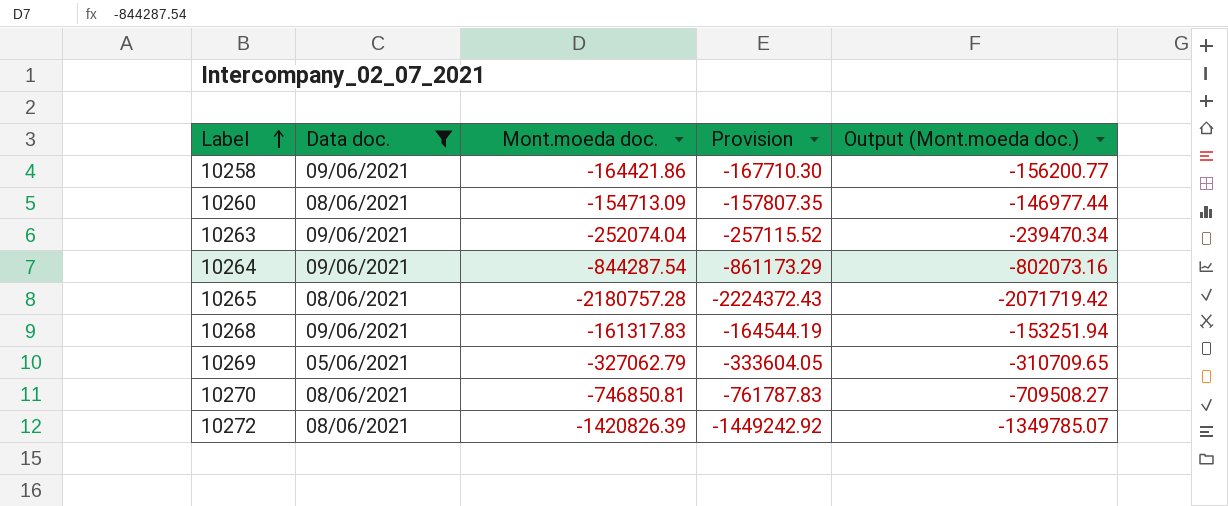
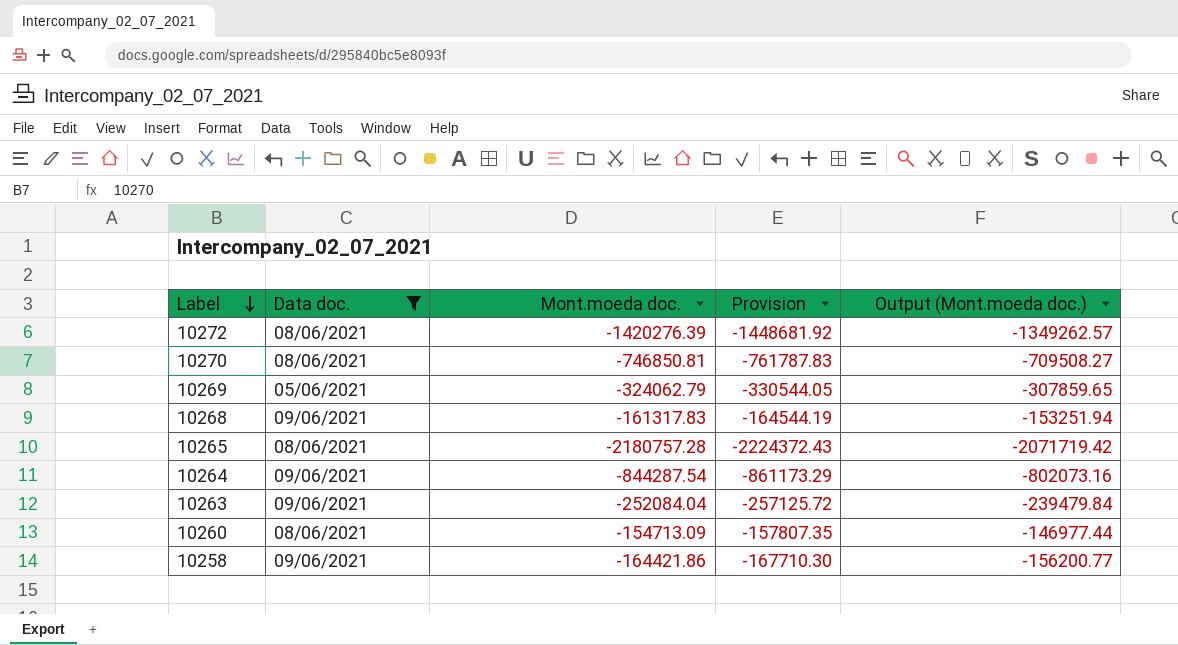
row order: Label ascending -> Label descending
10272 | Mont.moeda doc.: -1420826.39 -> -1420276.39
10272 | Provision: -1449242.92 -> -1448681.92
10272 | Output (Mont.moeda doc.): -1349785.07 -> -1349262.57
10269 | Mont.moeda doc.: -327062.79 -> -324062.79
10269 | Provision: -333604.05 -> -330544.05
10269 | Output (Mont.moeda doc.): -310709.65 -> -307859.65
10263 | Mont.moeda doc.: -252074.04 -> -252084.04
10263 | Provision: -257115.52 -> -257125.72
10263 | Output (Mont.moeda doc.): -239470.34 -> -239479.84

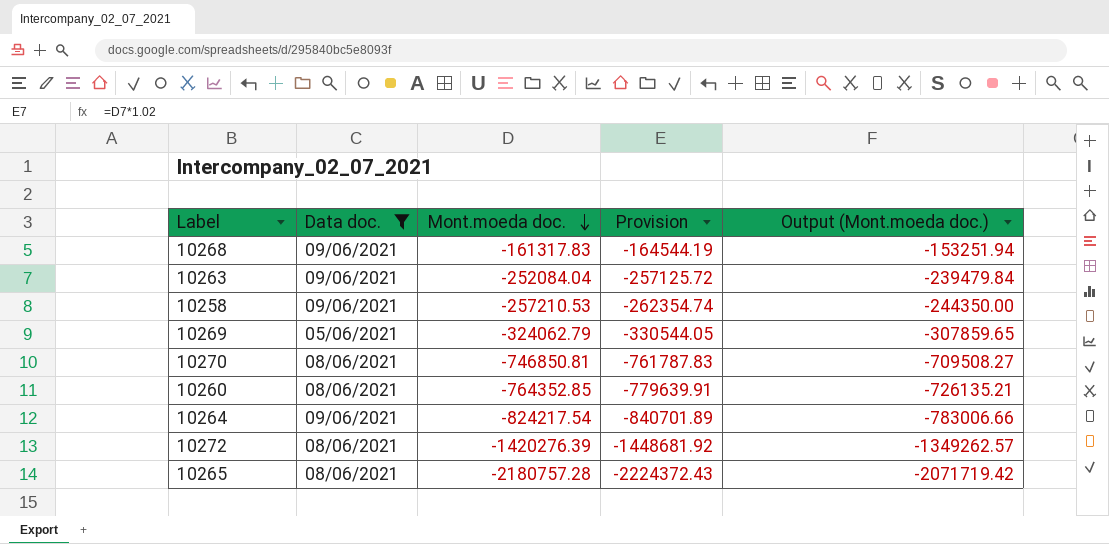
row order: Label descending -> Mont.moeda doc. descending
10258 | Mont.moeda doc.: -164421.86 -> -257210.53
10258 | Provision: -167710.30 -> -262354.74
10258 | Output (Mont.moeda doc.): -156200.77 -> -244350.00
10260 | Mont.moeda doc.: -154713.09 -> -764352.85
10260 | Provision: -157807.35 -> -779639.91
10260 | Output (Mont.moeda doc.): -146977.44 -> -726135.21
10264 | Mont.moeda doc.: -844287.54 -> -824217.54
10264 | Provision: -861173.29 -> -840701.89
10264 | Output (Mont.moeda doc.): -802073.16 -> -783006.66

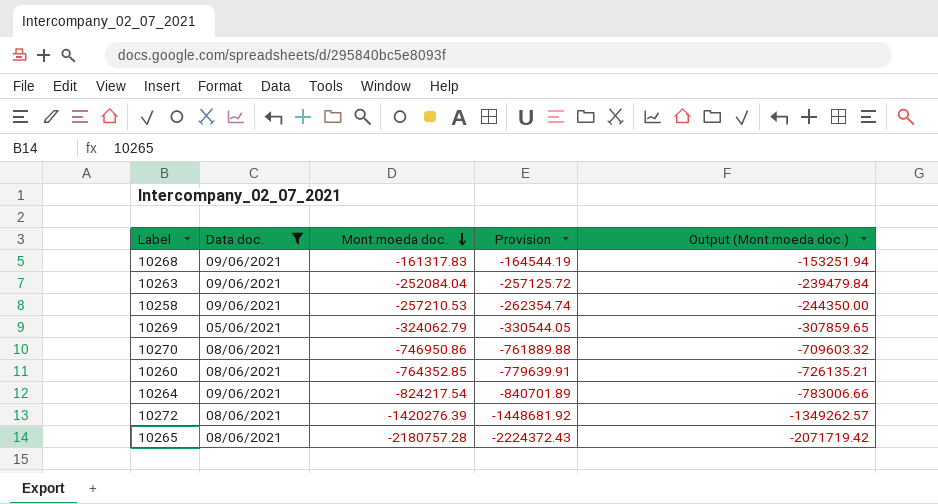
10270 | Mont.moeda doc.: -746850.81 -> -746950.86
10270 | Provision: -761787.83 -> -761889.88
10270 | Output (Mont.moeda doc.): -709508.27 -> -709603.32

